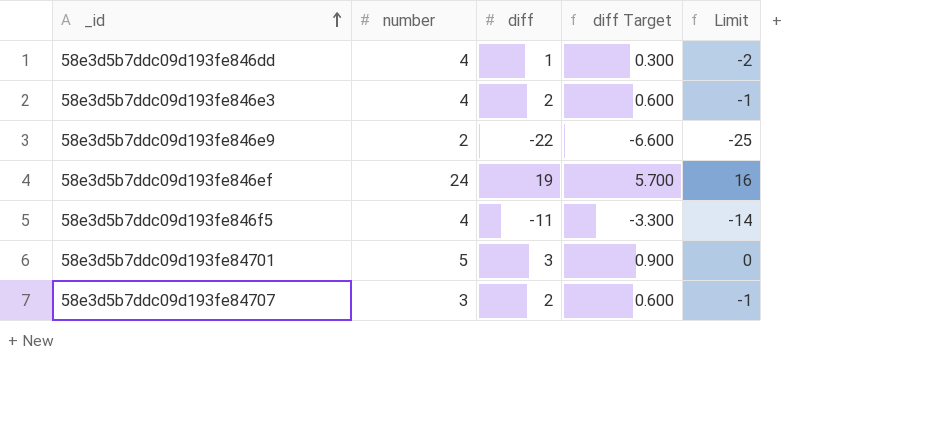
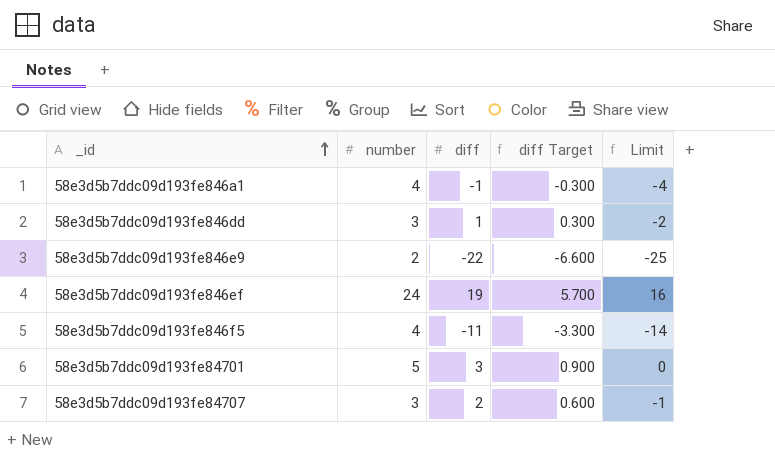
row 58e3d5b7ddc09d193fe846e3: 4 | 2 | 0.600 | -1 -> none
row 58e3d5b7ddc09d193fe846a1: none -> 4 | -1 | -0.300 | -4
58e3d5b7ddc09d193fe846dd | number: 4 -> 3

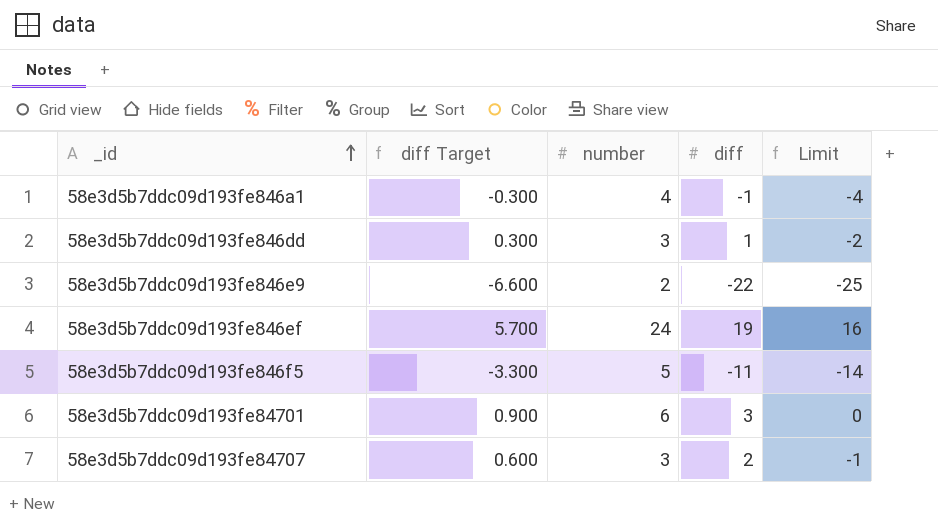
column diff Target | position: 4 -> 2
58e3d5b7ddc09d193fe846f5 | number: 4 -> 5
58e3d5b7ddc09d193fe84701 | number: 5 -> 6

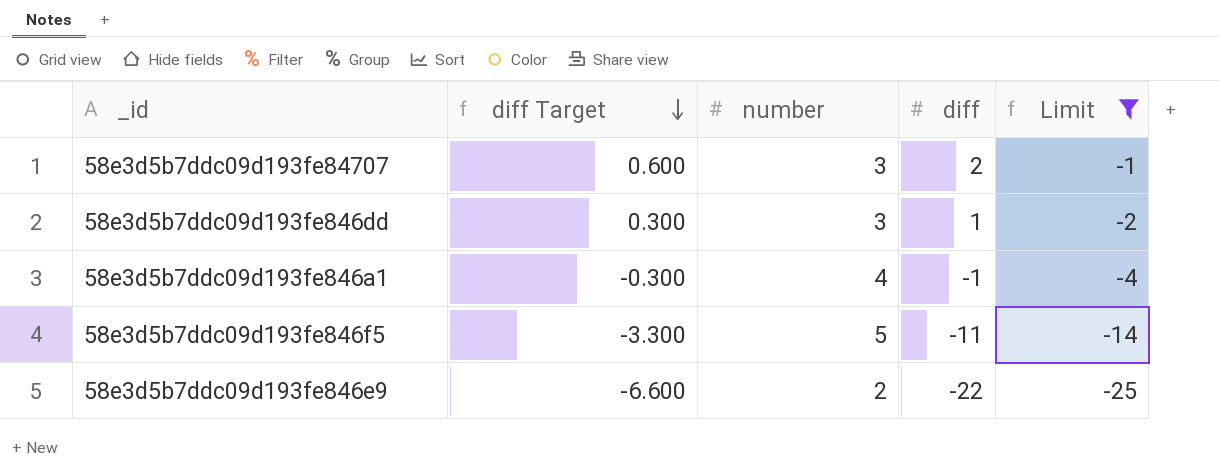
filter: none -> Limit <= -1
row order: _id ascending -> diff Target descending

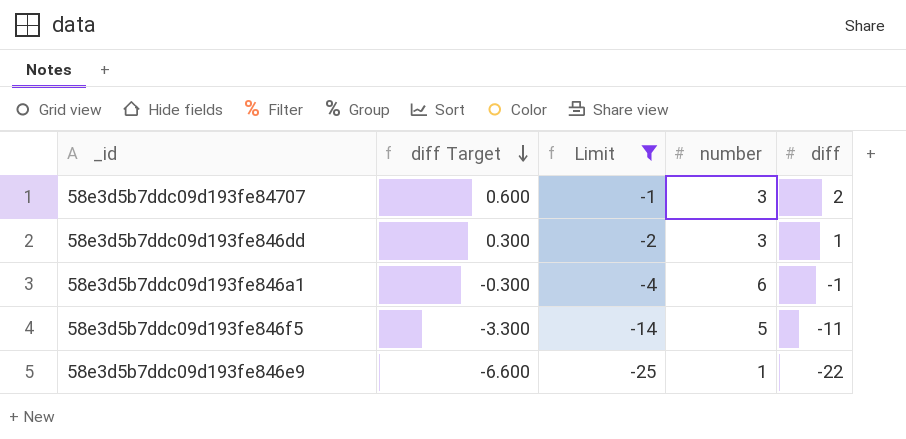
column Limit | position: 5 -> 3
58e3d5b7ddc09d193fe846a1 | number: 4 -> 6
58e3d5b7ddc09d193fe846e9 | number: 2 -> 1

